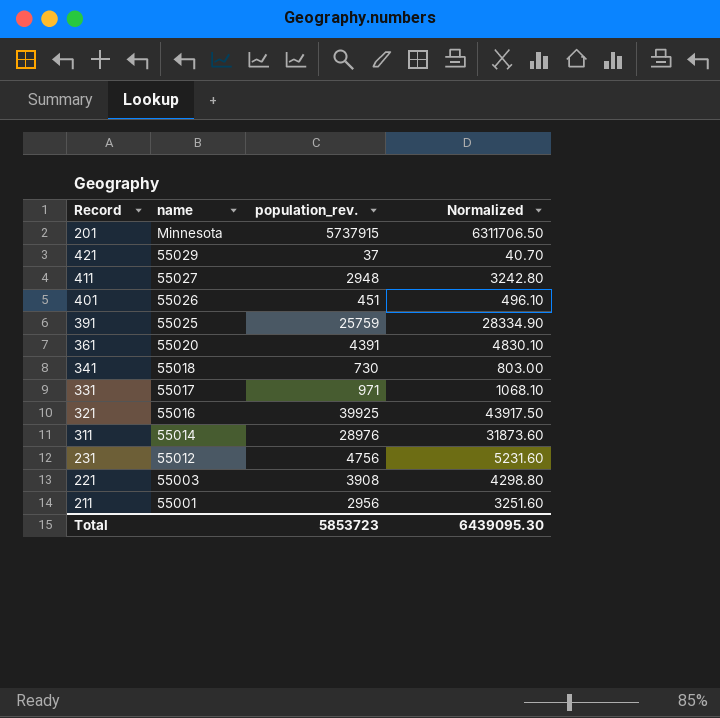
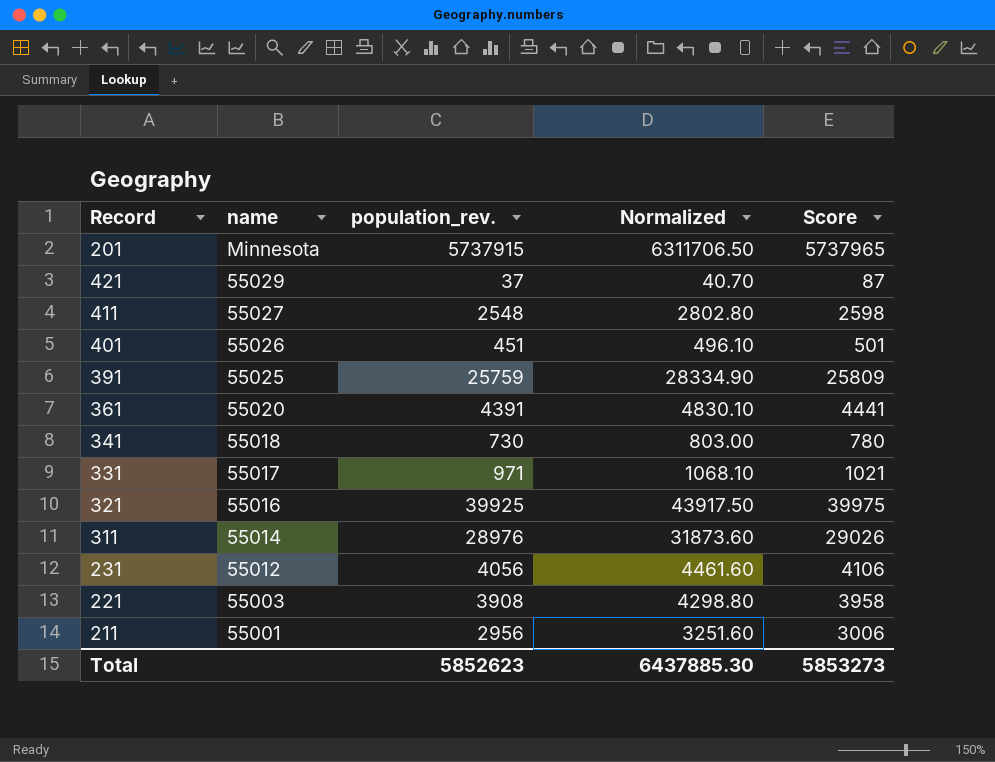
column Score | formula: none -> [population_rev.] + 50
411 | population_rev.: 2948 -> 2548
411 | Normalized: 3242.80 -> 2802.80
231 | population_rev.: 4756 -> 4056
231 | Normalized: 5231.60 -> 4461.60
Total | population_rev.: 5853723 -> 5852623
Total | Normalized: 6439095.30 -> 6437885.30

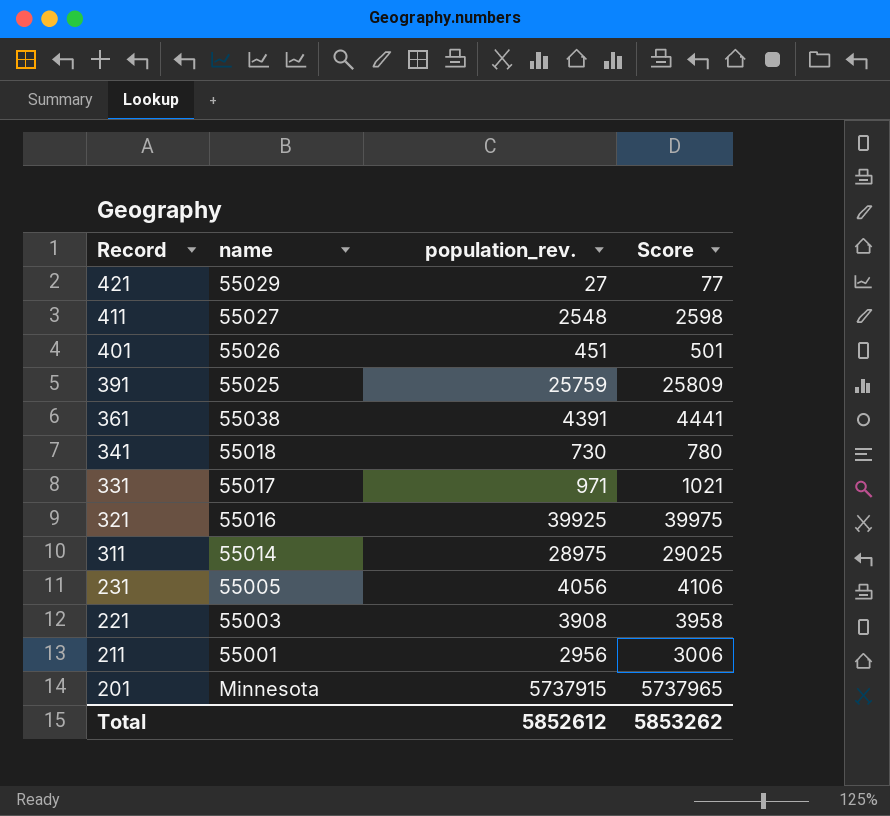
row order: name descending -> Record descending
column Normalized | formula: [population_rev.] * 1.1 -> none
421 | population_rev.: 37 -> 27
421 | Score: 87 -> 77
361 | name: 55020 -> 55038
311 | population_rev.: 28976 -> 28975
311 | Score: 29026 -> 29025
231 | name: 55012 -> 55005
Total | population_rev.: 5852623 -> 5852612
Total | Score: 5853273 -> 5853262

